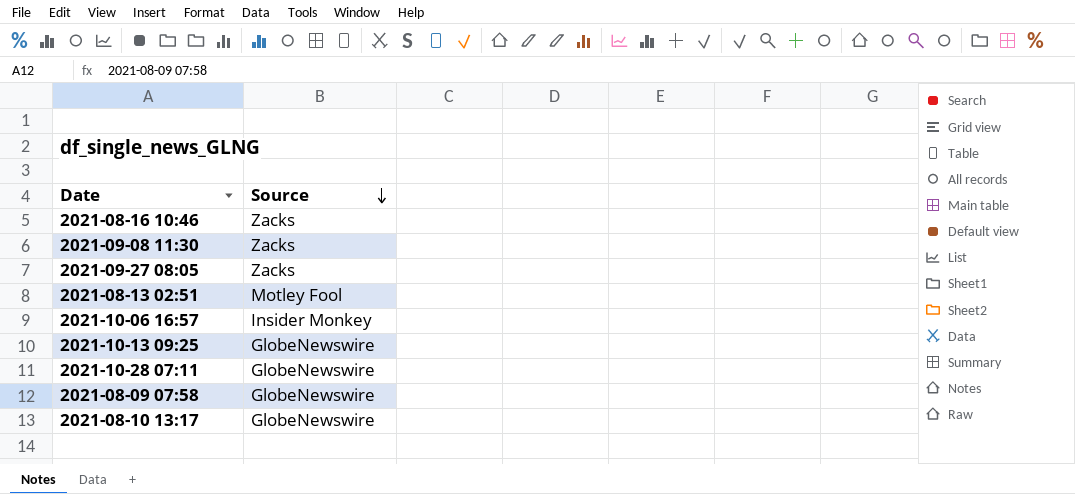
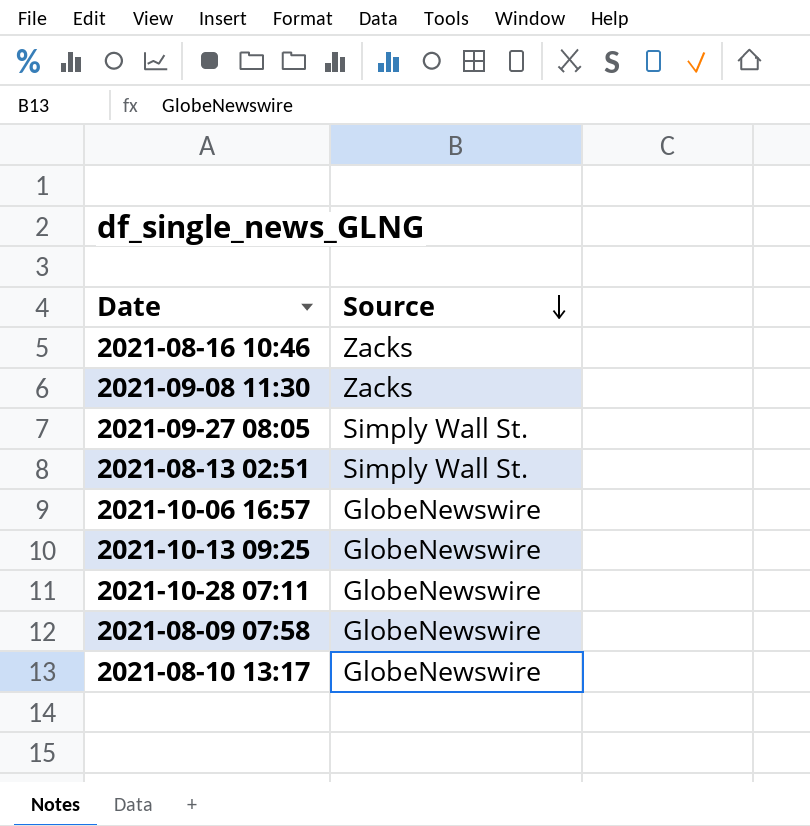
2021-09-27 08:05 | Source: Zacks -> Simply Wall St.
2021-08-13 02:51 | Source: Motley Fool -> Simply Wall St.
2021-10-06 16:57 | Source: Insider Monkey -> GlobeNewswire

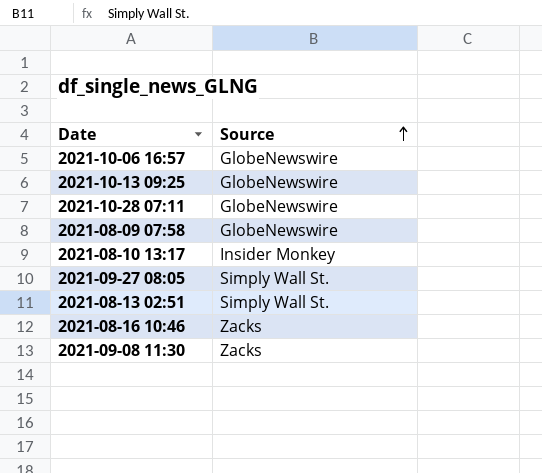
row order: Source descending -> Source ascending
2021-08-10 13:17 | Source: GlobeNewswire -> Insider Monkey

